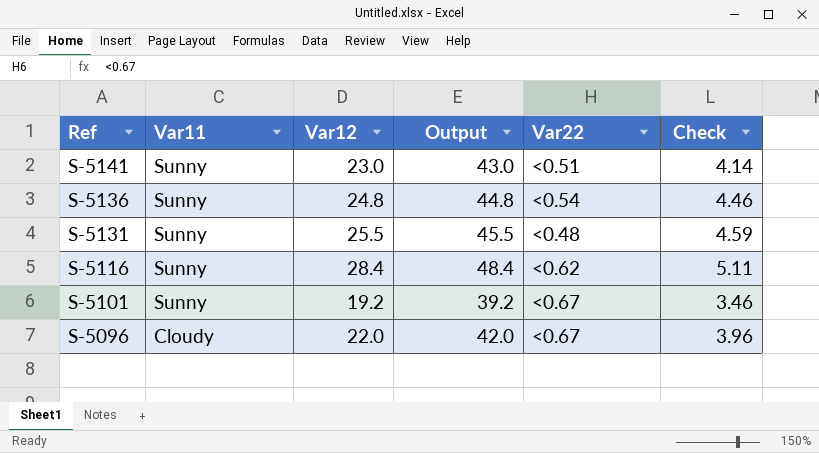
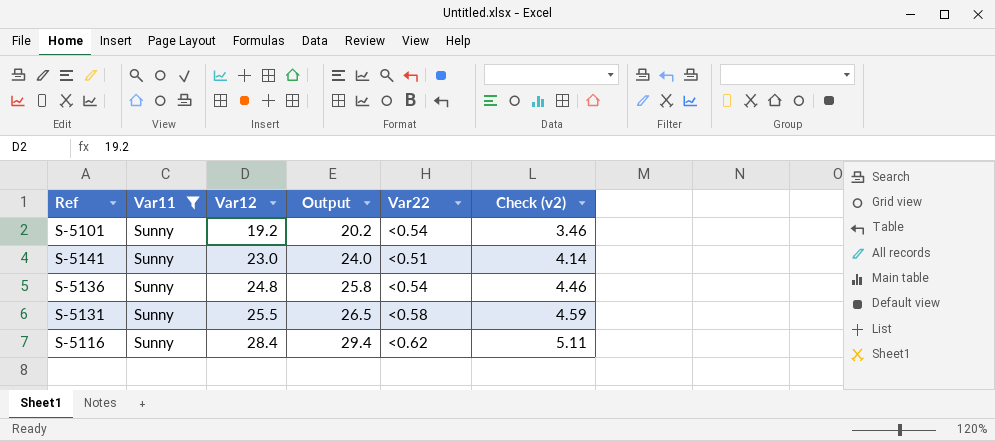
filter: none -> Var11 = Sunny
row order: Ref descending -> Var12 ascending
column Output | formula: [Var12] + 20 -> [Var12] + 1
column name: Check -> Check (v2)
S-5101 | Var22: <0.67 -> <0.54
S-5131 | Var22: <0.48 -> <0.58

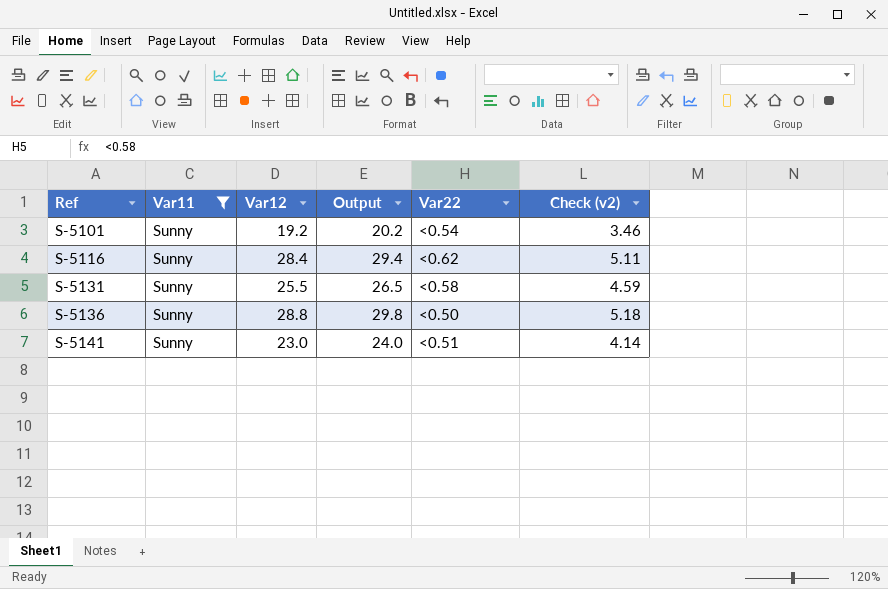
row order: Var12 ascending -> Ref ascending
S-5136 | Var12: 24.8 -> 28.8
S-5136 | Output: 25.8 -> 29.8
S-5136 | Var22: <0.54 -> <0.50
S-5136 | Check (v2): 4.46 -> 5.18

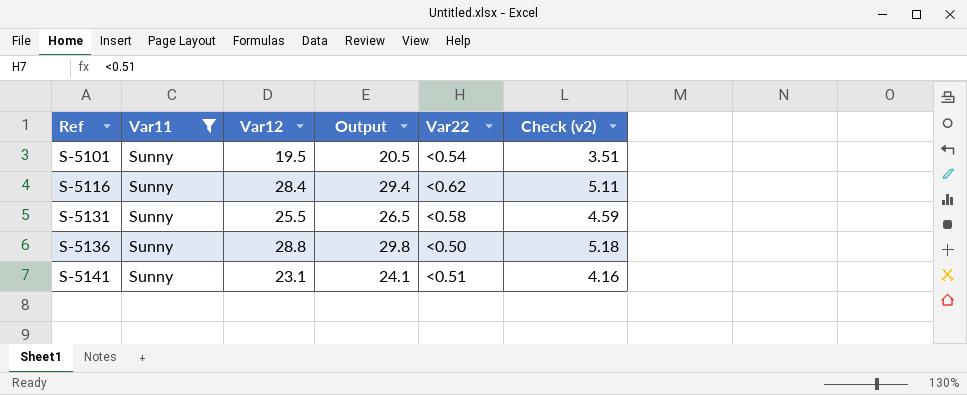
S-5101 | Var12: 19.2 -> 19.5
S-5101 | Output: 20.2 -> 20.5
S-5101 | Check (v2): 3.46 -> 3.51
S-5141 | Var12: 23.0 -> 23.1
S-5141 | Output: 24.0 -> 24.1
S-5141 | Check (v2): 4.14 -> 4.16

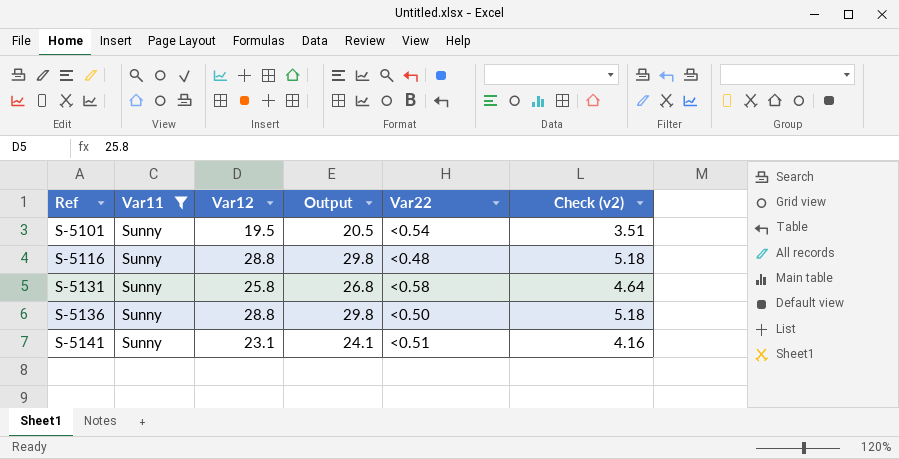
S-5116 | Var12: 28.4 -> 28.8
S-5116 | Output: 29.4 -> 29.8
S-5116 | Var22: <0.62 -> <0.48
S-5116 | Check (v2): 5.11 -> 5.18
S-5131 | Var12: 25.5 -> 25.8
S-5131 | Output: 26.5 -> 26.8
S-5131 | Check (v2): 4.59 -> 4.64

